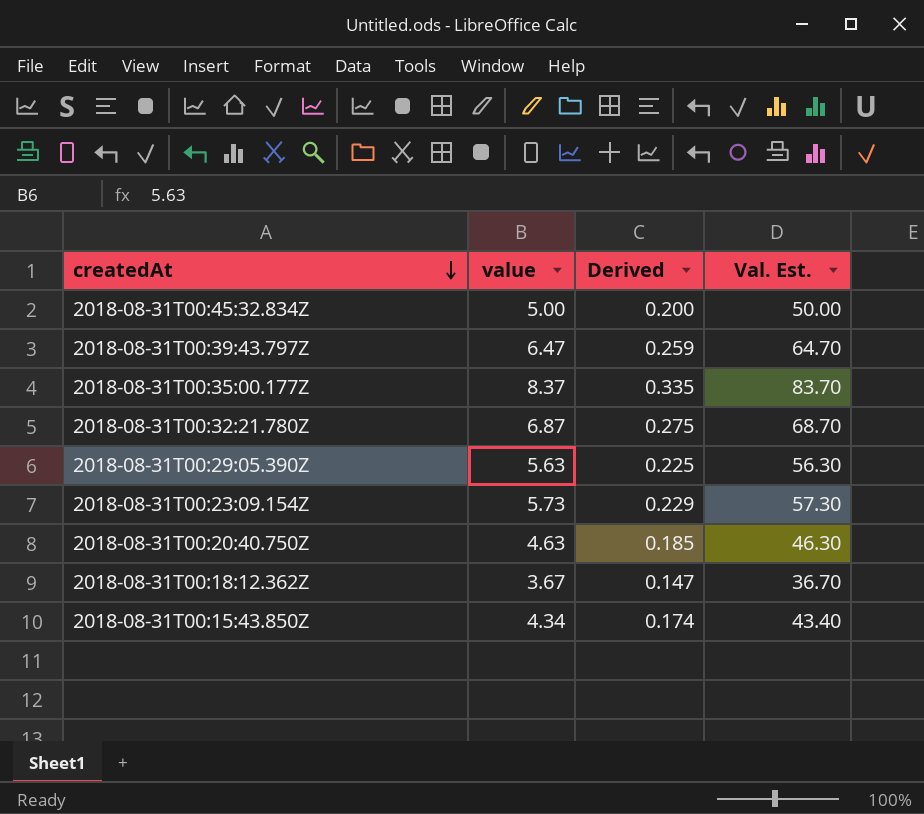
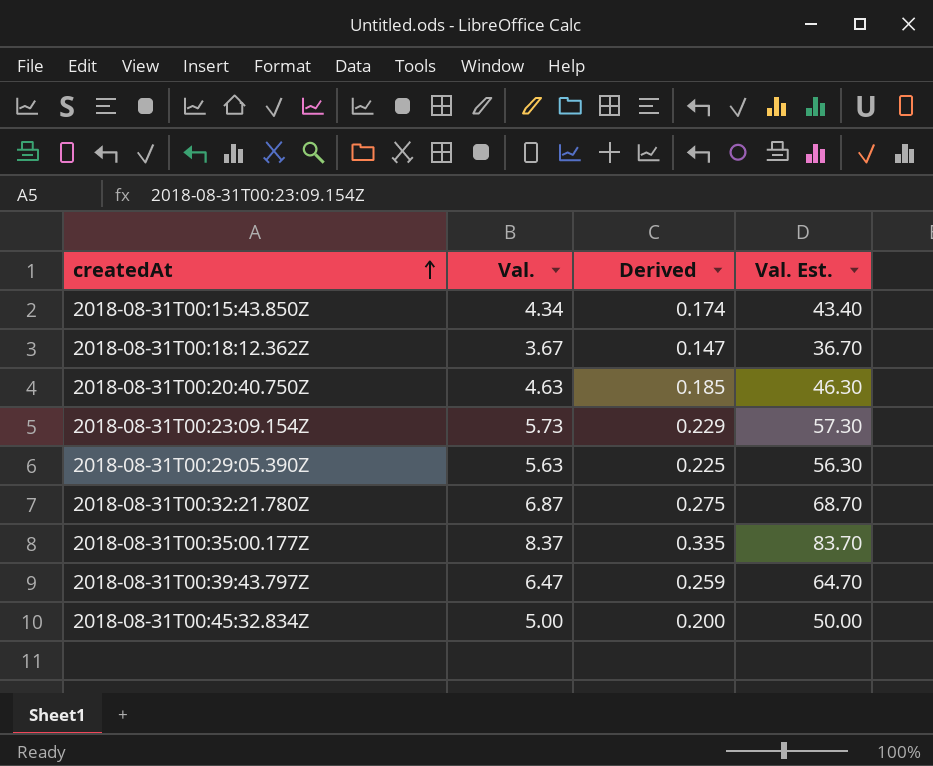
row order: createdAt descending -> createdAt ascending
column name: value -> Val.

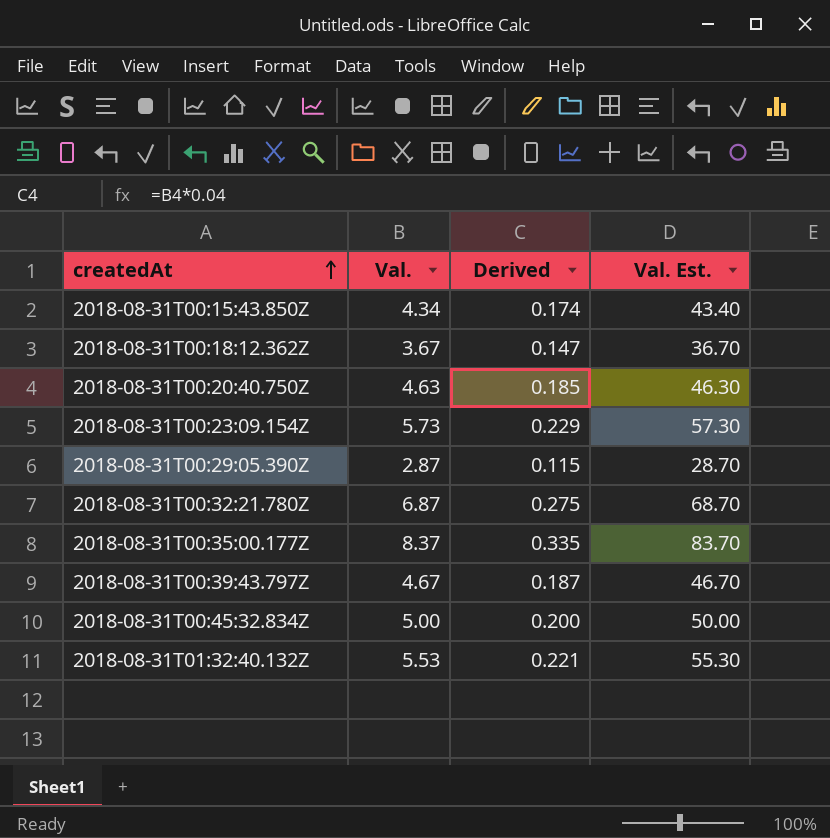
2018-08-31T00:29:05.390Z | Val.: 5.63 -> 2.87
2018-08-31T00:29:05.390Z | Derived: 0.225 -> 0.115
2018-08-31T00:29:05.390Z | Val. Est.: 56.30 -> 28.70
2018-08-31T00:39:43.797Z | Val.: 6.47 -> 4.67
2018-08-31T00:39:43.797Z | Derived: 0.259 -> 0.187
2018-08-31T00:39:43.797Z | Val. Est.: 64.70 -> 46.70
row 2018-08-31T01:32:40.132Z: none -> 5.53 | 0.221 | 55.30

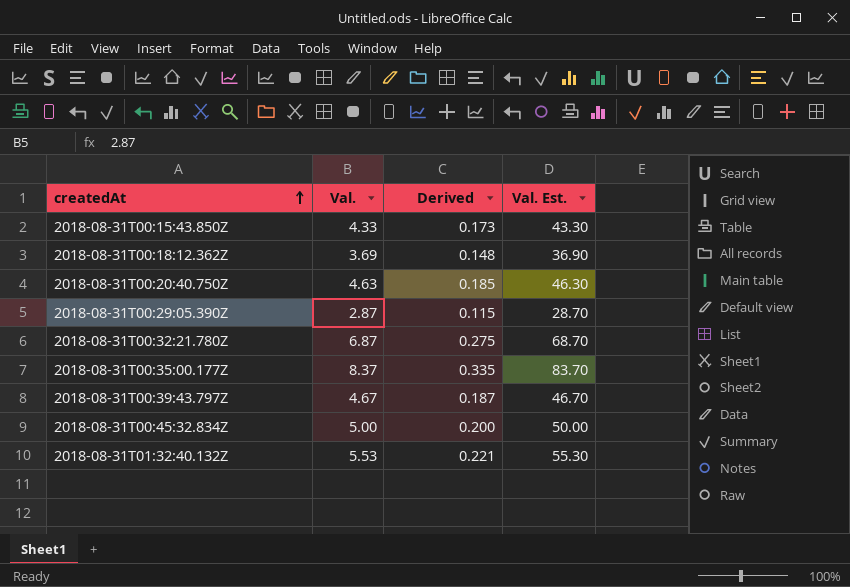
row 2018-08-31T00:23:09.154Z: 5.73 | 0.229 | 57.30 -> none
2018-08-31T00:15:43.850Z | Val.: 4.34 -> 4.33
2018-08-31T00:15:43.850Z | Derived: 0.174 -> 0.173
2018-08-31T00:15:43.850Z | Val. Est.: 43.40 -> 43.30
2018-08-31T00:18:12.362Z | Val.: 3.67 -> 3.69
2018-08-31T00:18:12.362Z | Derived: 0.147 -> 0.148
2018-08-31T00:18:12.362Z | Val. Est.: 36.70 -> 36.90

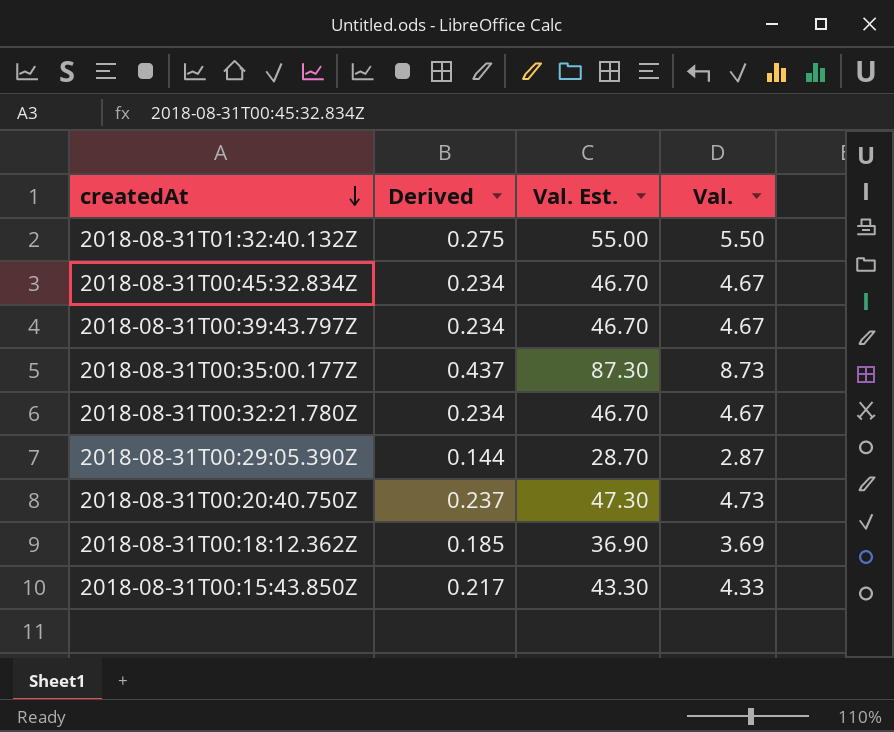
row order: createdAt ascending -> createdAt descending
column Derived | formula: [Val.] * 0.04 -> [Val.] * 0.05
column Val. | position: 2 -> 4
2018-08-31T01:32:40.132Z | Val. Est.: 55.30 -> 55.00
2018-08-31T01:32:40.132Z | Val.: 5.53 -> 5.50
2018-08-31T00:45:32.834Z | Val. Est.: 50.00 -> 46.70
2018-08-31T00:45:32.834Z | Val.: 5.00 -> 4.67
2018-08-31T00:35:00.177Z | Val. Est.: 83.70 -> 87.30
2018-08-31T00:35:00.177Z | Val.: 8.37 -> 8.73
2018-08-31T00:32:21.780Z | Val. Est.: 68.70 -> 46.70
2018-08-31T00:32:21.780Z | Val.: 6.87 -> 4.67
2018-08-31T00:20:40.750Z | Val. Est.: 46.30 -> 47.30
2018-08-31T00:20:40.750Z | Val.: 4.63 -> 4.73

